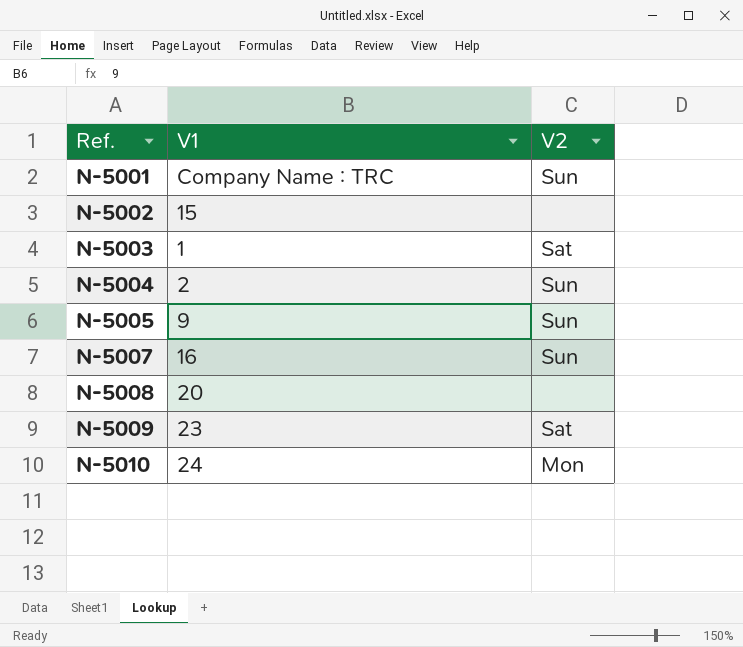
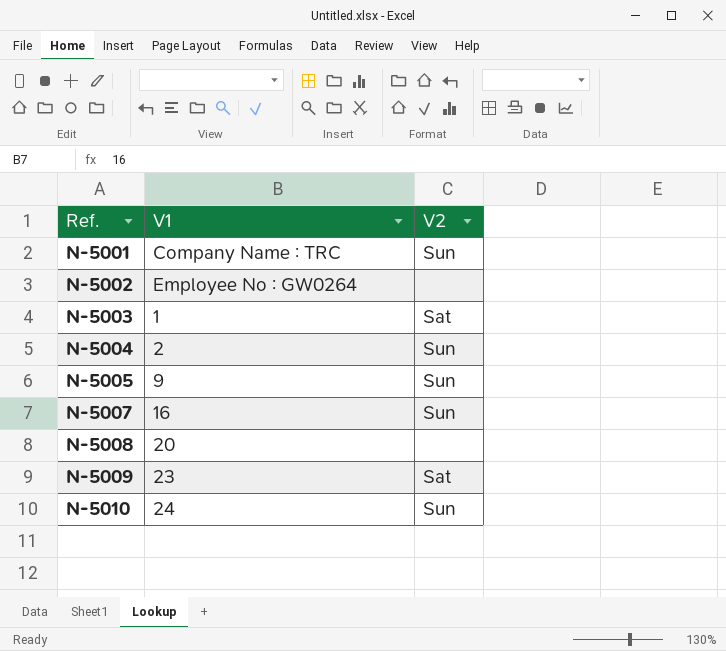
N-5002 | V1: 15 -> Employee No : GW0264
N-5010 | V2: Mon -> Sun

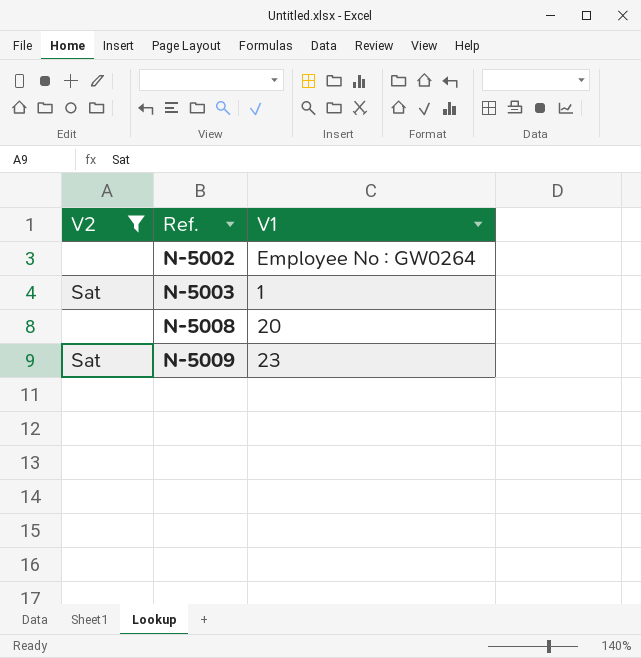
filter: none -> V2 != Sun
column V2 | position: 3 -> 1

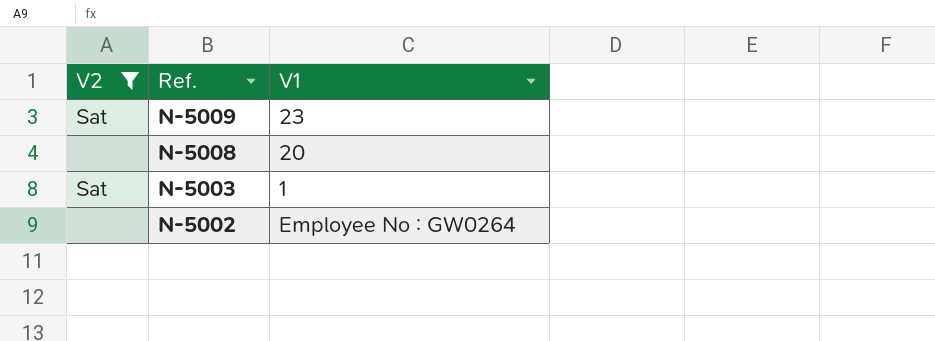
row order: Ref. ascending -> Ref. descending

